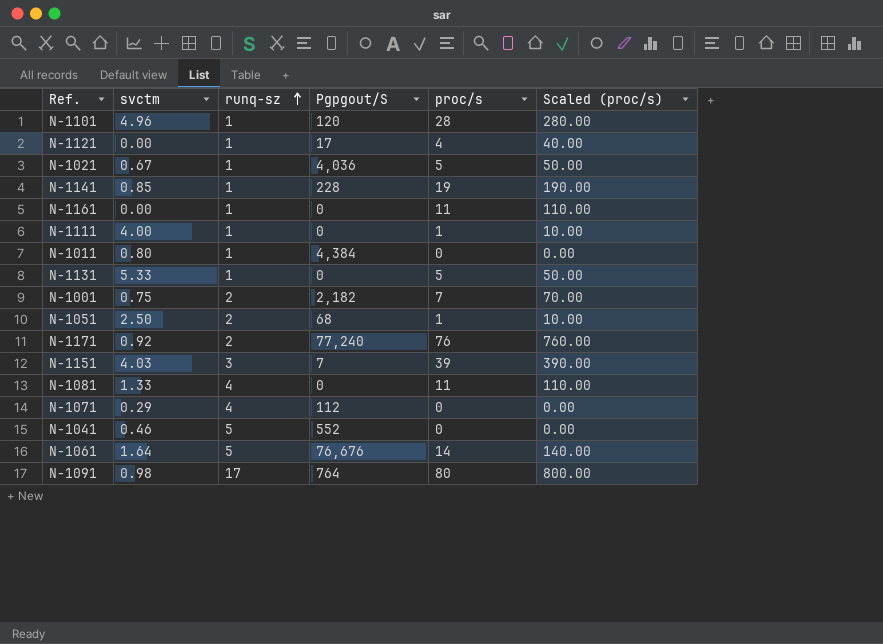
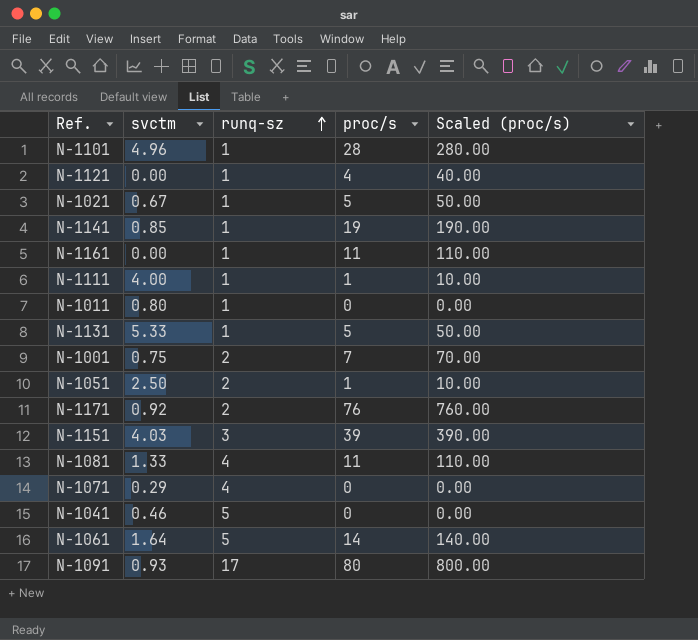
column Pgpgout/S | position: 4 -> none
N-1091 | svctm: 0.98 -> 0.93

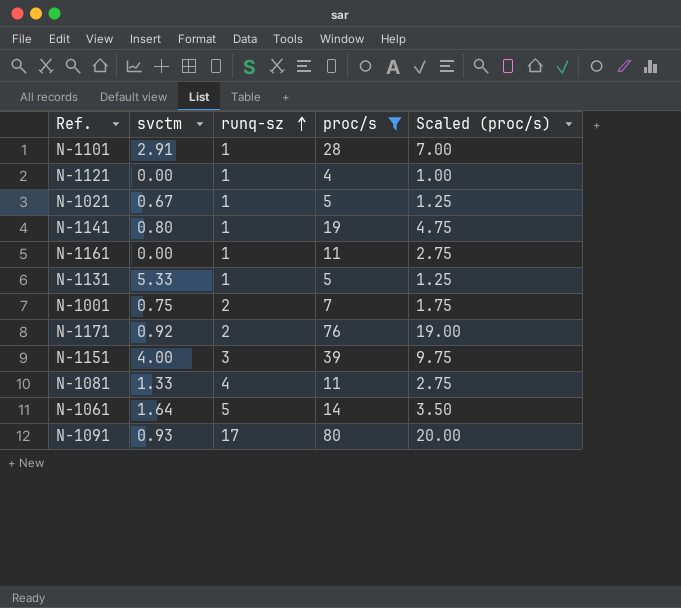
filter: none -> proc/s >= 4
column Scaled (proc/s) | formula: [proc/s] * 10 -> [proc/s] * 0.25
N-1101 | svctm: 4.96 -> 2.91
N-1141 | svctm: 0.85 -> 0.80
N-1151 | svctm: 4.03 -> 4.00

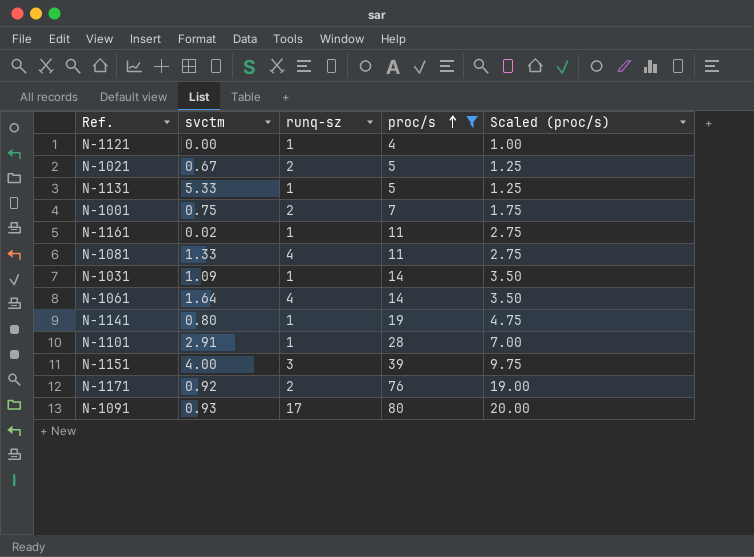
row order: runq-sz ascending -> proc/s ascending
N-1021 | runq-sz: 1 -> 2
N-1161 | svctm: 0.00 -> 0.02
row N-1031: none -> 1.09 | 1 | 14 | 3.50
N-1061 | runq-sz: 5 -> 4

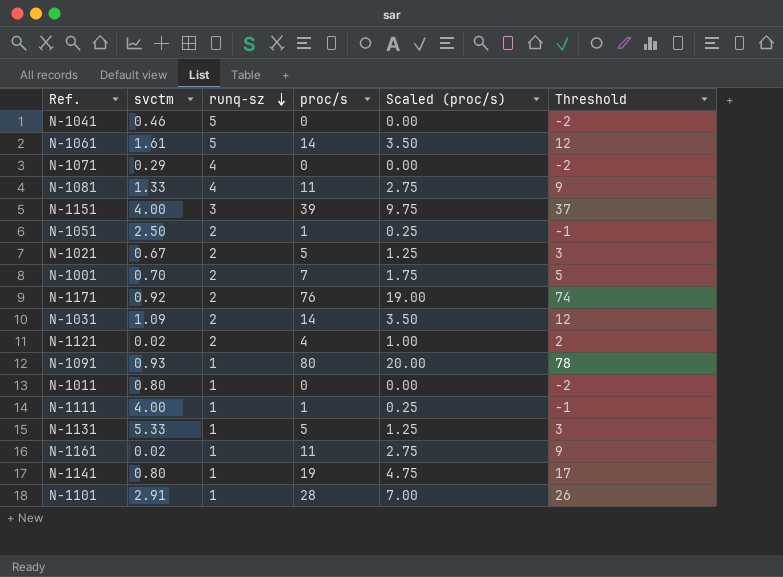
filter: proc/s >= 4 -> none
row order: proc/s ascending -> runq-sz descending
column Threshold | formula: none -> [proc/s] - 2
N-1061 | svctm: 1.64 -> 1.61
N-1061 | runq-sz: 4 -> 5
N-1001 | svctm: 0.75 -> 0.70
N-1031 | runq-sz: 1 -> 2
N-1121 | svctm: 0.00 -> 0.02
N-1121 | runq-sz: 1 -> 2
N-1091 | runq-sz: 17 -> 1

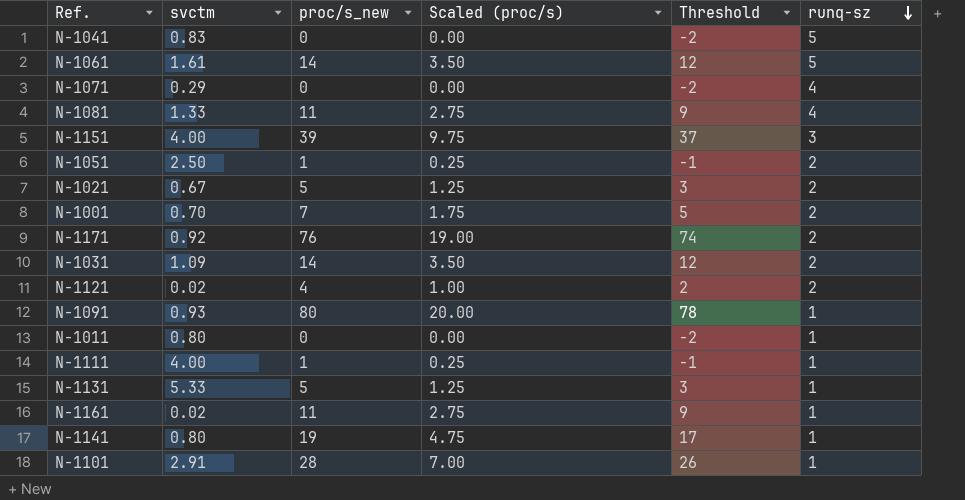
column name: proc/s -> proc/s_new
column runq-sz | position: 3 -> 6
N-1041 | svctm: 0.46 -> 0.83

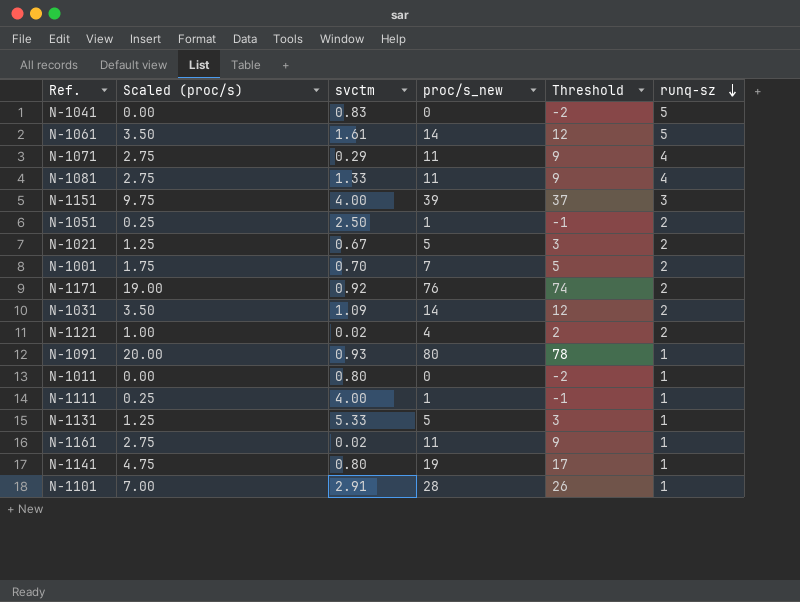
column Scaled (proc/s) | position: 4 -> 2
N-1071 | Scaled (proc/s): 0.00 -> 2.75
N-1071 | proc/s_new: 0 -> 11
N-1071 | Threshold: -2 -> 9

